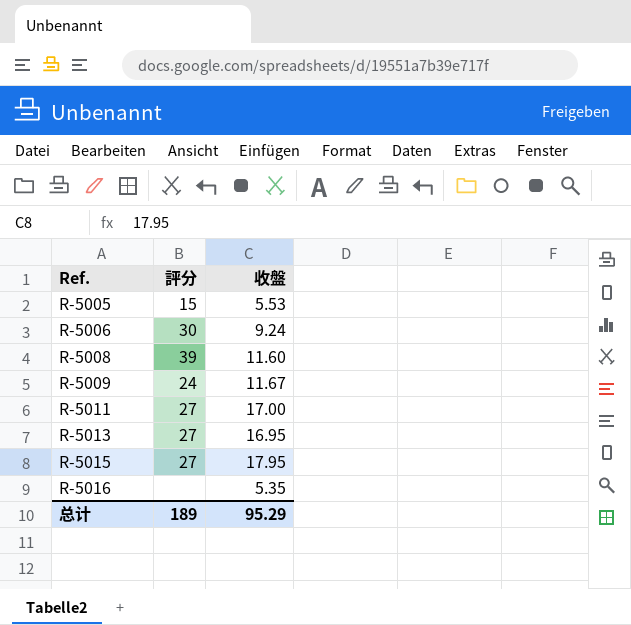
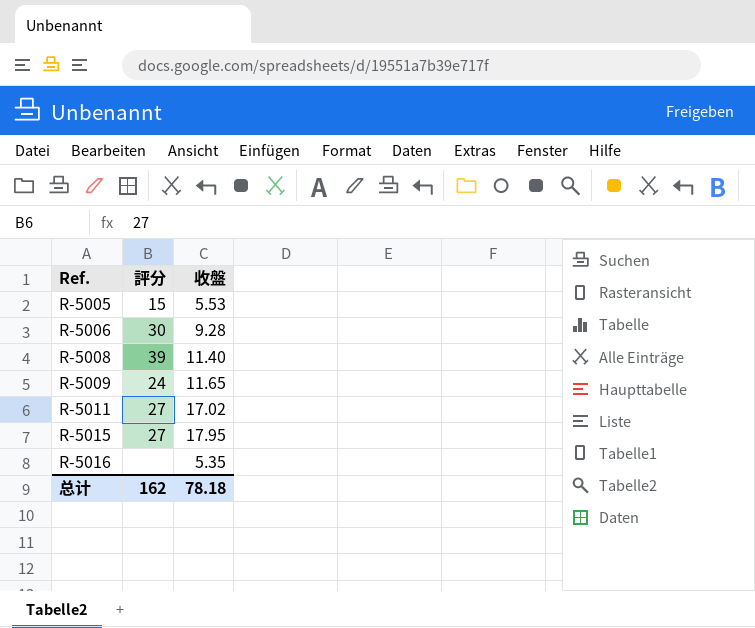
row R-5013: 27 | 16.95 -> none
R-5006 | 收盤: 9.24 -> 9.28
R-5008 | 收盤: 11.60 -> 11.40
R-5009 | 收盤: 11.67 -> 11.65
R-5011 | 收盤: 17.00 -> 17.02
总计 | 評分: 189 -> 162
总计 | 收盤: 95.29 -> 78.18

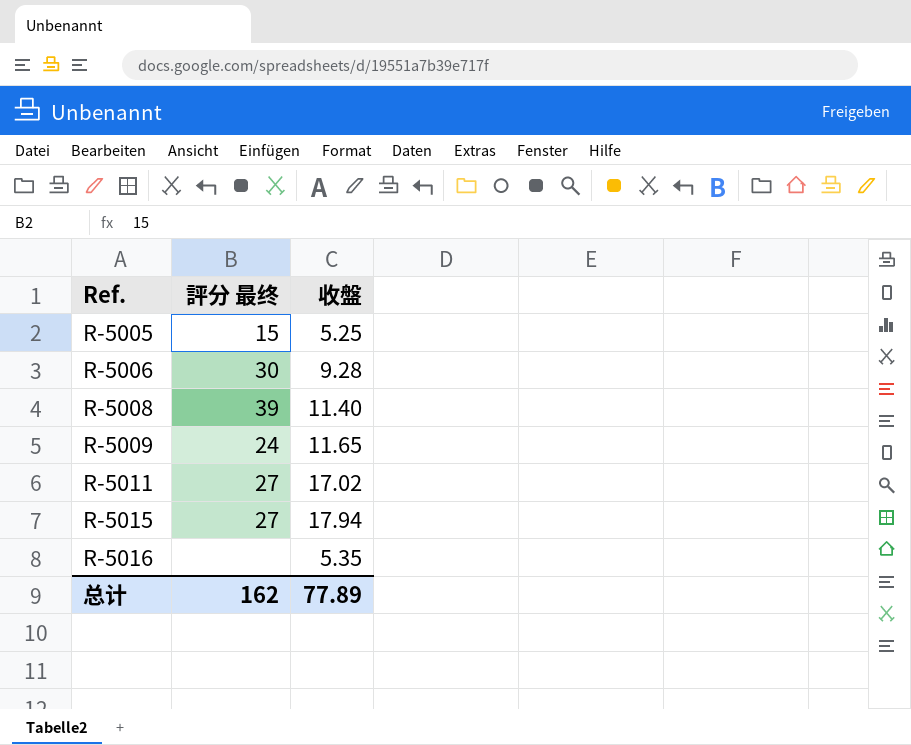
column name: 評分 -> 評分 最终
R-5005 | 收盤: 5.53 -> 5.25
R-5015 | 收盤: 17.95 -> 17.94
总计 | 收盤: 78.18 -> 77.89

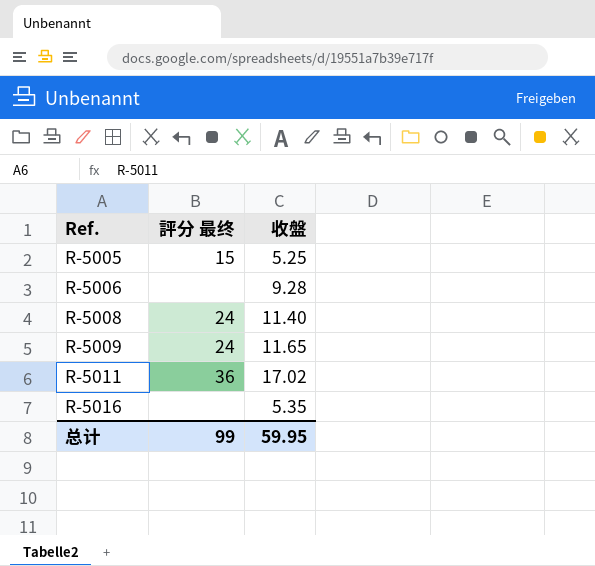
row R-5015: 27 | 17.94 -> none
R-5006 | 評分 最终: 30 -> none
R-5008 | 評分 最终: 39 -> 24
R-5011 | 評分 最终: 27 -> 36
总计 | 評分 最终: 162 -> 99
总计 | 收盤: 77.89 -> 59.95

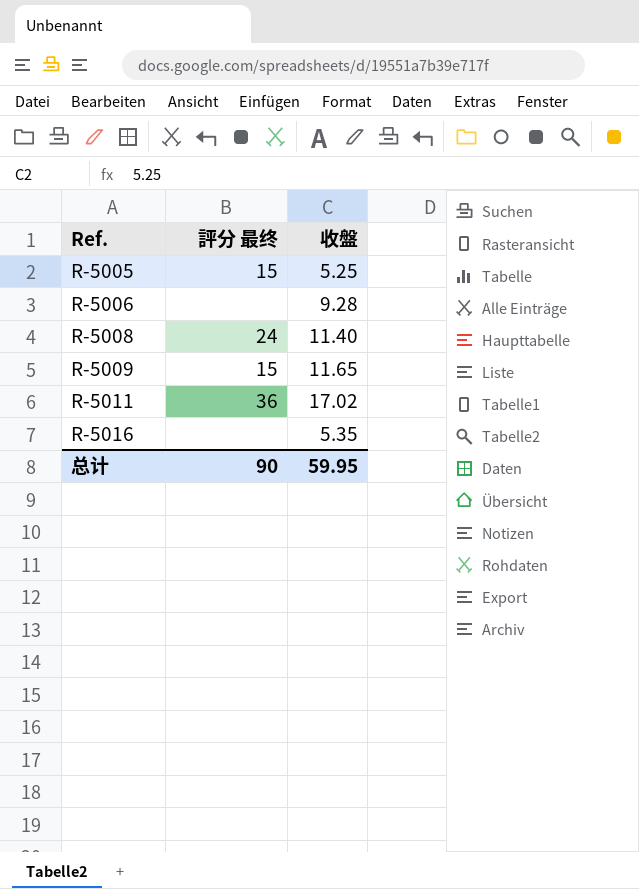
R-5009 | 評分 最终: 24 -> 15
总计 | 評分 最终: 99 -> 90

